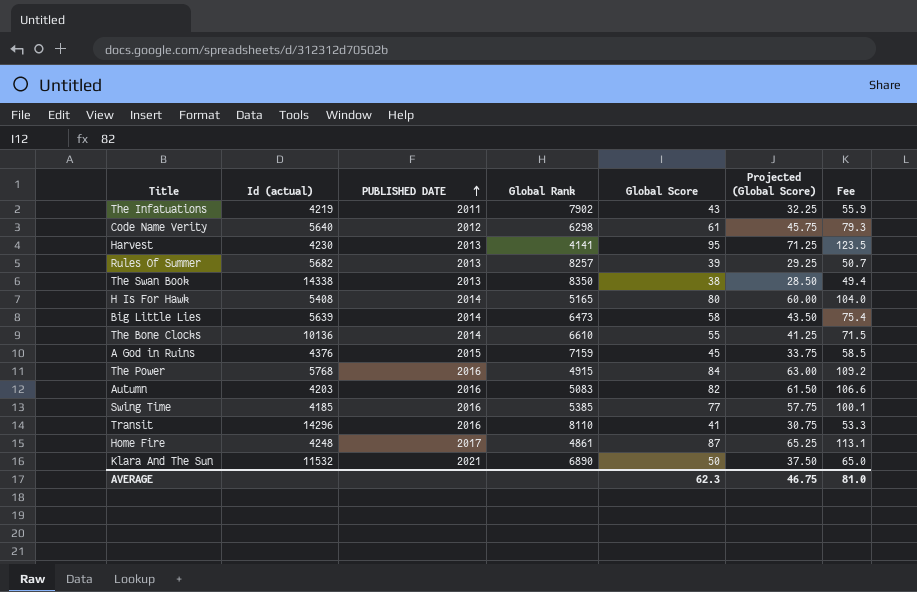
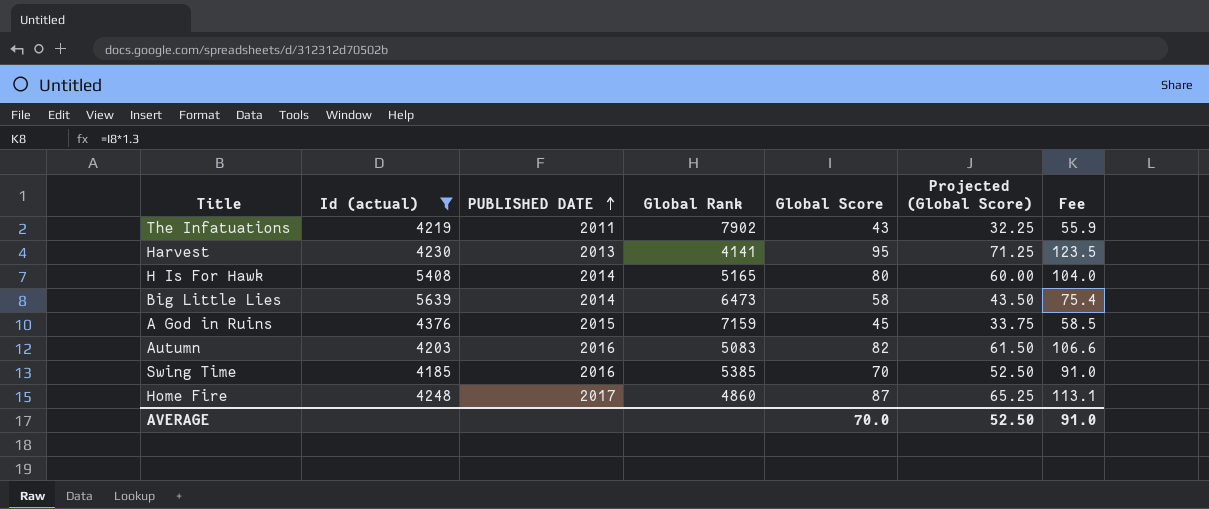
filter: none -> Id (actual) <= 5639
Swing Time | Global Score: 77 -> 70
Swing Time | Projected (Global Score): 57.75 -> 52.50
Swing Time | Fee: 100.1 -> 91.0
Home Fire | Global Rank: 4861 -> 4860
AVERAGE | Global Score: 62.3 -> 70.0
AVERAGE | Projected (Global Score): 46.75 -> 52.50
AVERAGE | Fee: 81.0 -> 91.0

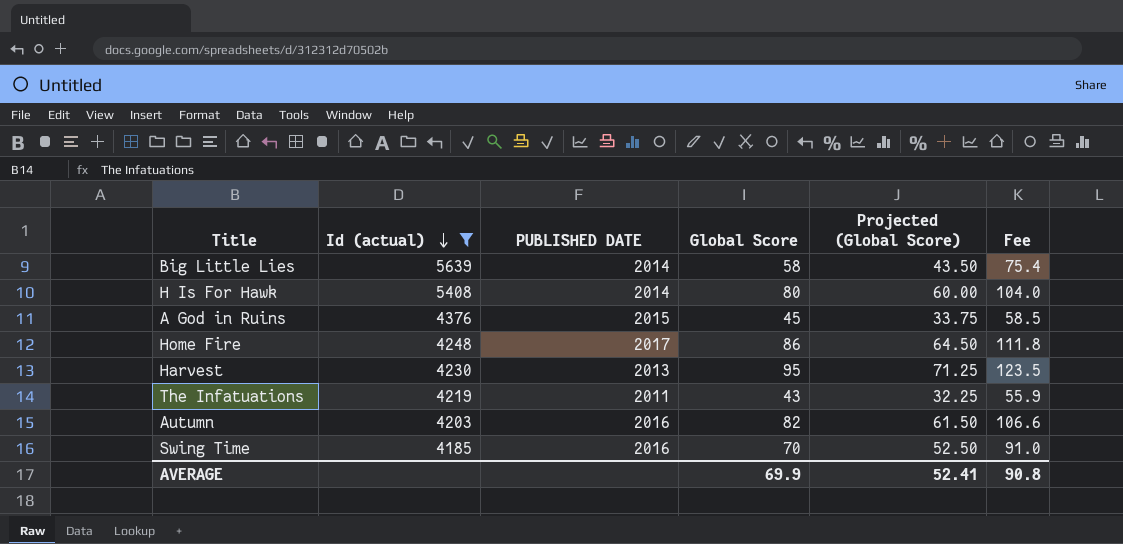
row order: PUBLISHED DATE ascending -> Id (actual) descending
column Global Rank | position: 4 -> none
Home Fire | Global Score: 87 -> 86
Home Fire | Projected (Global Score): 65.25 -> 64.50
Home Fire | Fee: 113.1 -> 111.8
AVERAGE | Global Score: 70.0 -> 69.9
AVERAGE | Projected (Global Score): 52.50 -> 52.41
AVERAGE | Fee: 91.0 -> 90.8

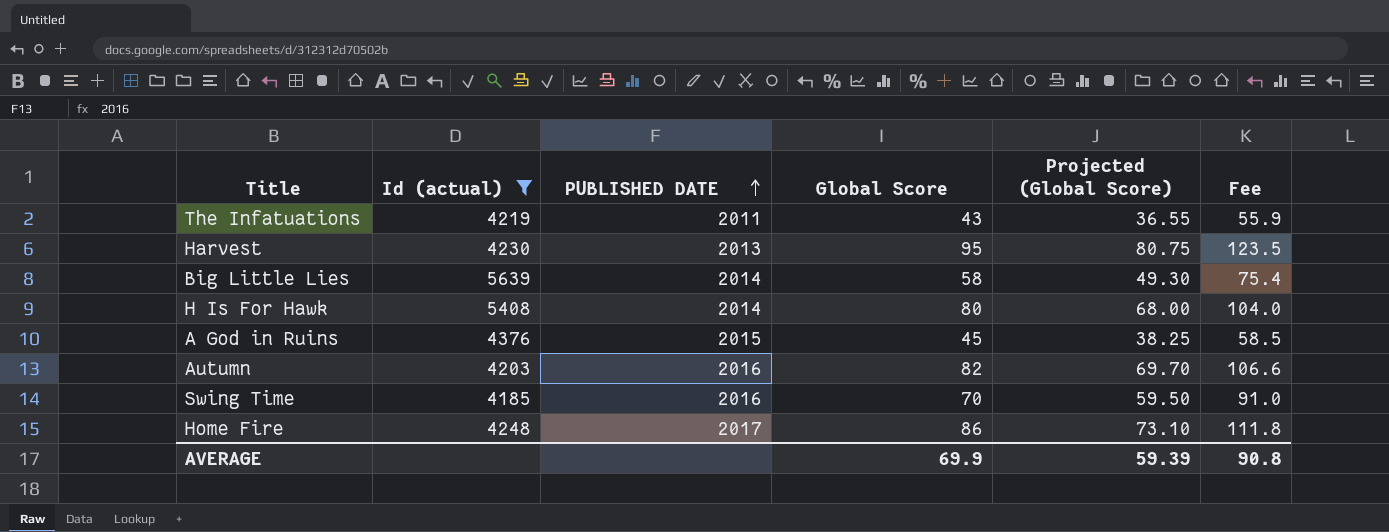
row order: Id (actual) descending -> PUBLISHED DATE ascending
column Projected (Global Score) | formula: [Global Score] * 0.75 -> [Global Score] * 0.85
AVERAGE | Projected (Global Score): 52.41 -> 59.39

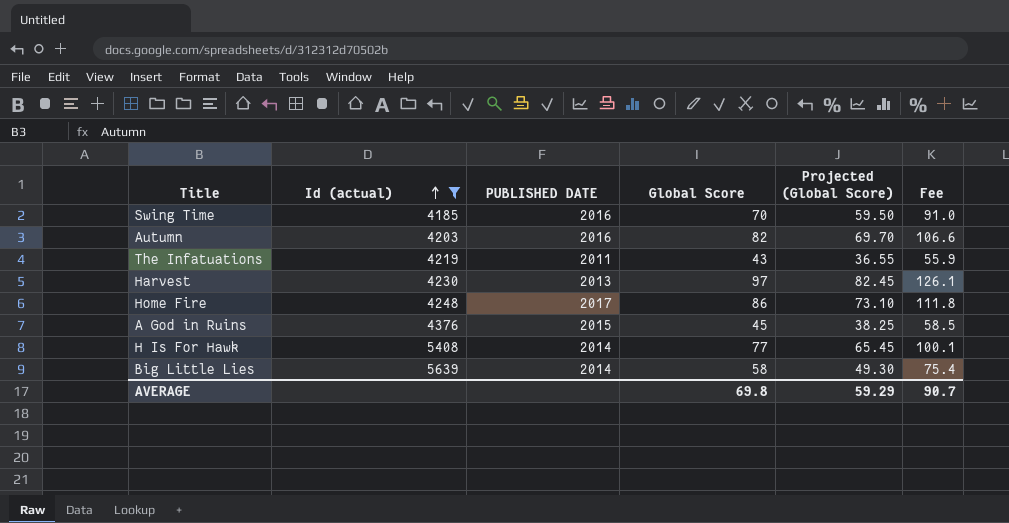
row order: PUBLISHED DATE ascending -> Id (actual) ascending
Harvest | Global Score: 95 -> 97
Harvest | Projected (Global Score): 80.75 -> 82.45
Harvest | Fee: 123.5 -> 126.1
H Is For Hawk | Global Score: 80 -> 77
H Is For Hawk | Projected (Global Score): 68.00 -> 65.45
H Is For Hawk | Fee: 104.0 -> 100.1
AVERAGE | Global Score: 69.9 -> 69.8
AVERAGE | Projected (Global Score): 59.39 -> 59.29
AVERAGE | Fee: 90.8 -> 90.7

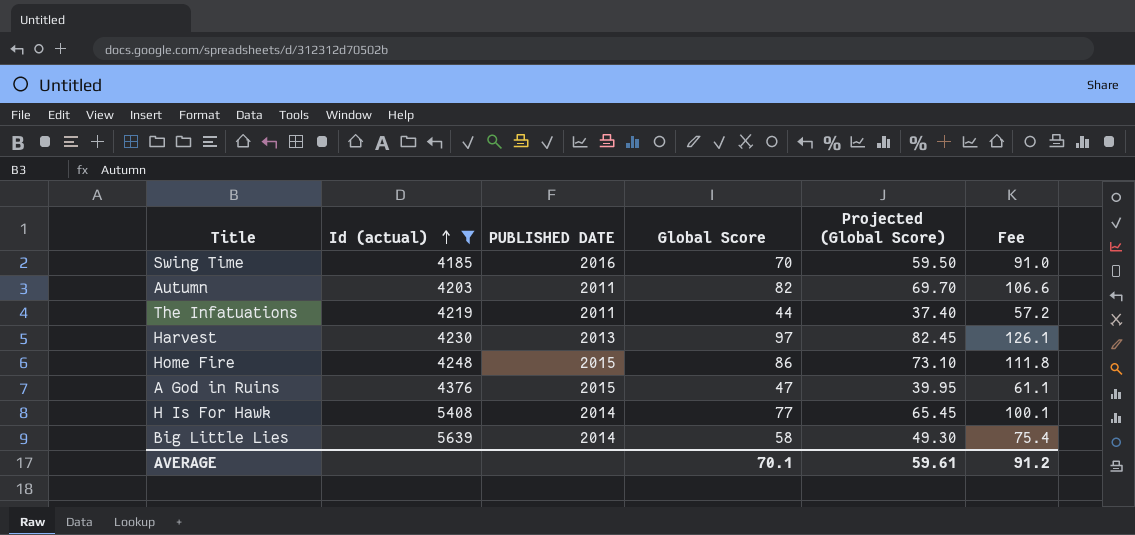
Autumn | PUBLISHED DATE: 2016 -> 2011
The Infatuations | Global Score: 43 -> 44
The Infatuations | Projected (Global Score): 36.55 -> 37.40
The Infatuations | Fee: 55.9 -> 57.2
Home Fire | PUBLISHED DATE: 2017 -> 2015
A God in Ruins | Global Score: 45 -> 47
A God in Ruins | Projected (Global Score): 38.25 -> 39.95
A God in Ruins | Fee: 58.5 -> 61.1
AVERAGE | Global Score: 69.8 -> 70.1
AVERAGE | Projected (Global Score): 59.29 -> 59.61
AVERAGE | Fee: 90.7 -> 91.2

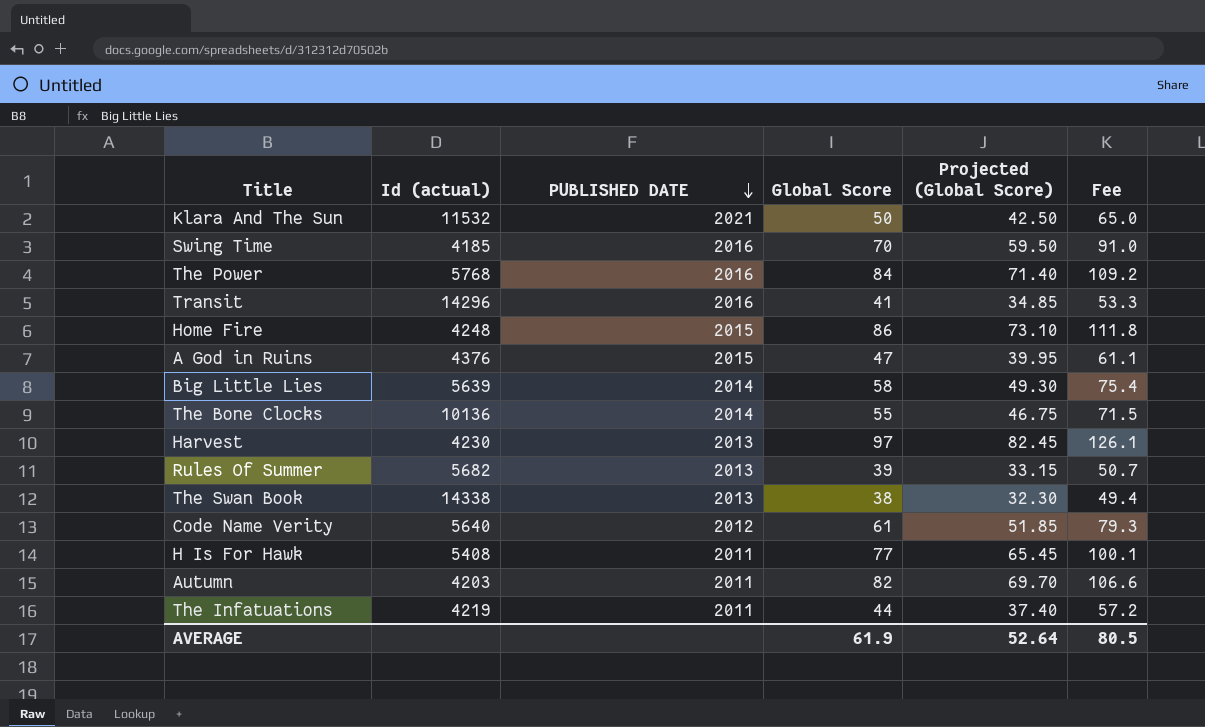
filter: Id (actual) <= 5639 -> none
row order: Id (actual) ascending -> PUBLISHED DATE descending
H Is For Hawk | PUBLISHED DATE: 2014 -> 2011
AVERAGE | Global Score: 70.1 -> 61.9
AVERAGE | Projected (Global Score): 59.61 -> 52.64
AVERAGE | Fee: 91.2 -> 80.5

